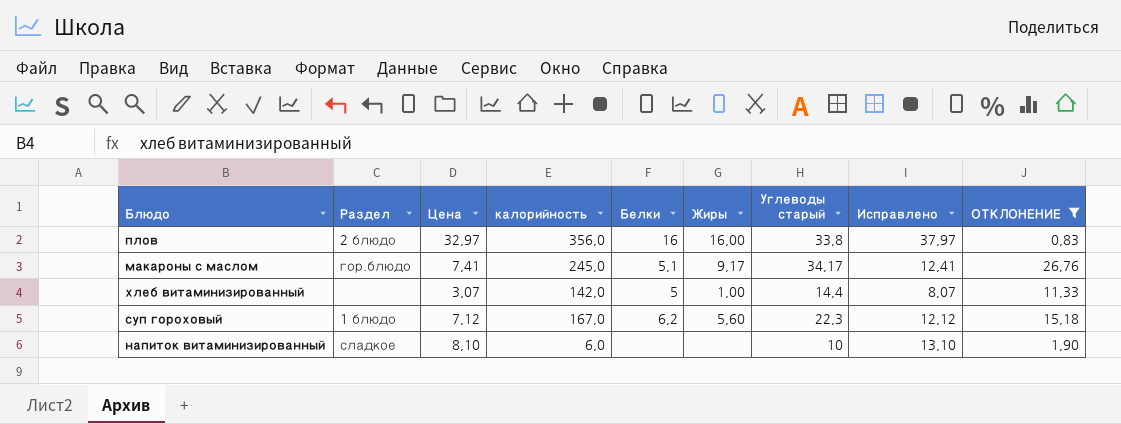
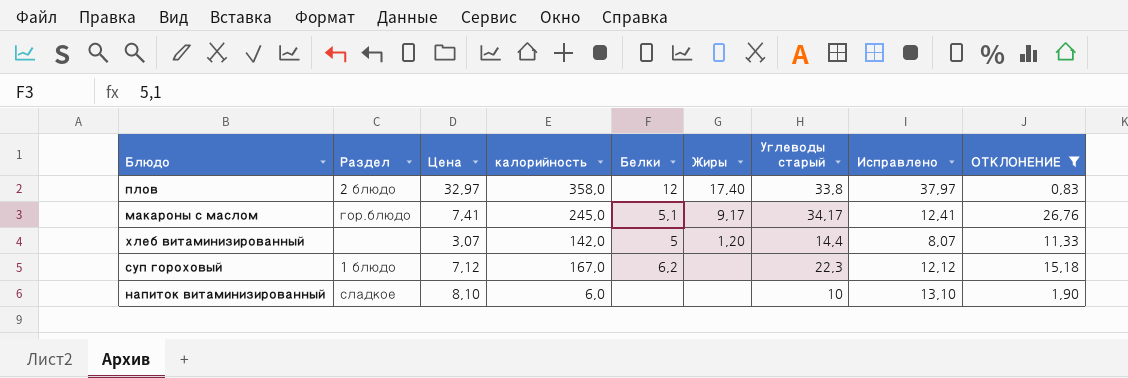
плов | калорийность: 356,0 -> 358,0
плов | Белки: 16 -> 12
плов | Жиры: 16,00 -> 17,40
хлеб витаминизированный | Жиры: 1,00 -> 1,20
суп гороховый | Жиры: 5,60 -> none

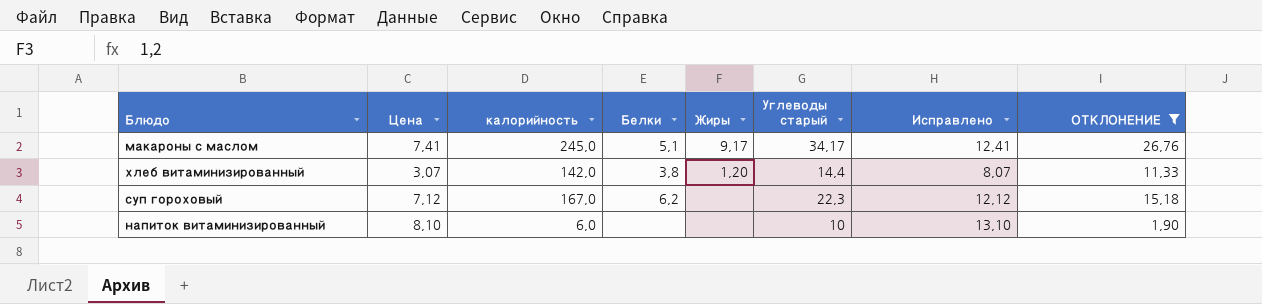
column Раздел | position: 2 -> none
row плов: 2 блюдо | 32,97 | 358,0 | 12 | 17,40 | 33,8 | 37,97 | 0,83 -> none
хлеб витаминизированный | Белки: 5 -> 3,8

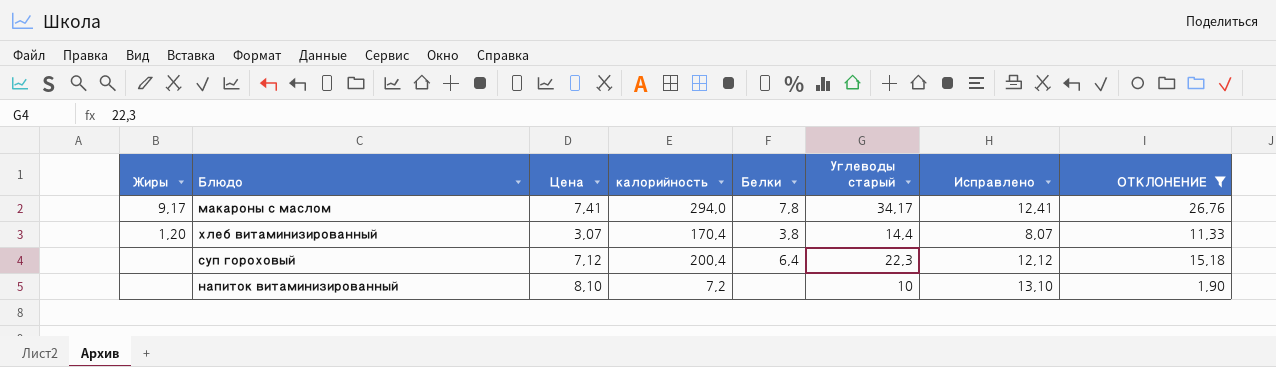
column Жиры | position: 5 -> 1
макароны с маслом | калорийность: 245,0 -> 294,0
макароны с маслом | Белки: 5,1 -> 7,8
хлеб витаминизированный | калорийность: 142,0 -> 170,4
суп гороховый | калорийность: 167,0 -> 200,4
суп гороховый | Белки: 6,2 -> 6,4
напиток витаминизированный | калорийность: 6,0 -> 7,2

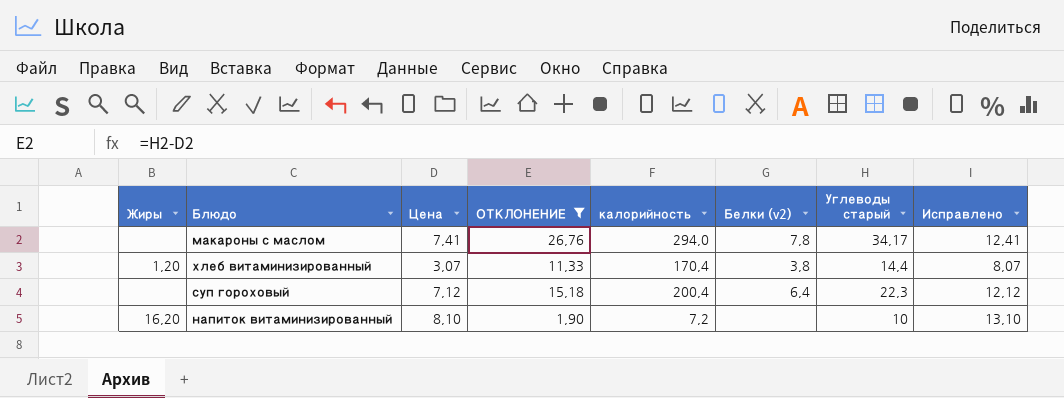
column ОТКЛОНЕНИЕ | position: 8 -> 4
column name: Белки -> Белки (v2)
макароны с маслом | Жиры: 9,17 -> none
напиток витаминизированный | Жиры: none -> 16,20

